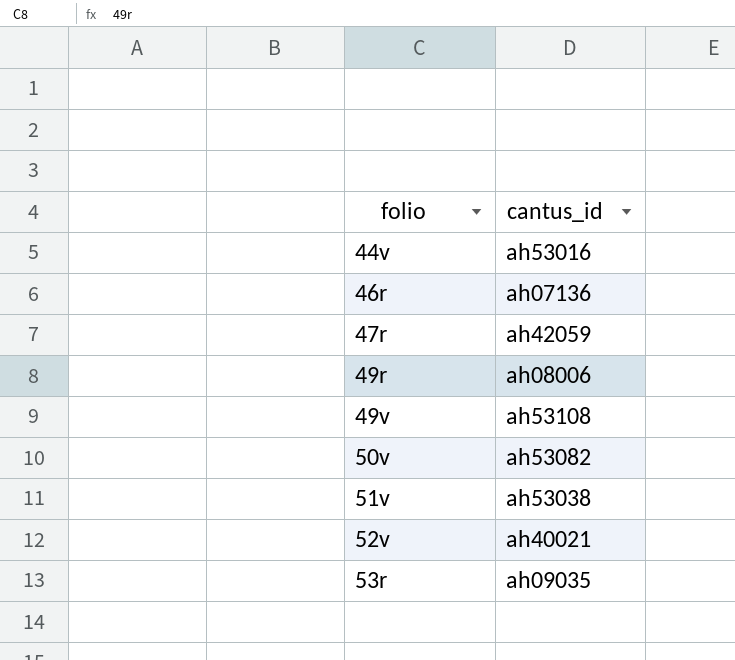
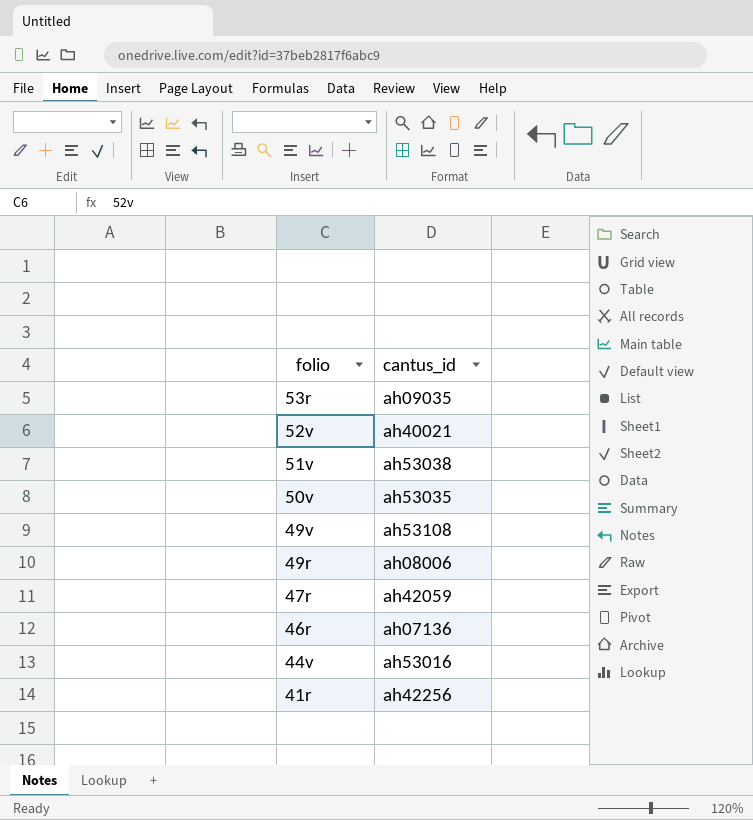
row order: folio ascending -> folio descending
50v | cantus_id: ah53082 -> ah53035
row 41r: none -> ah42256

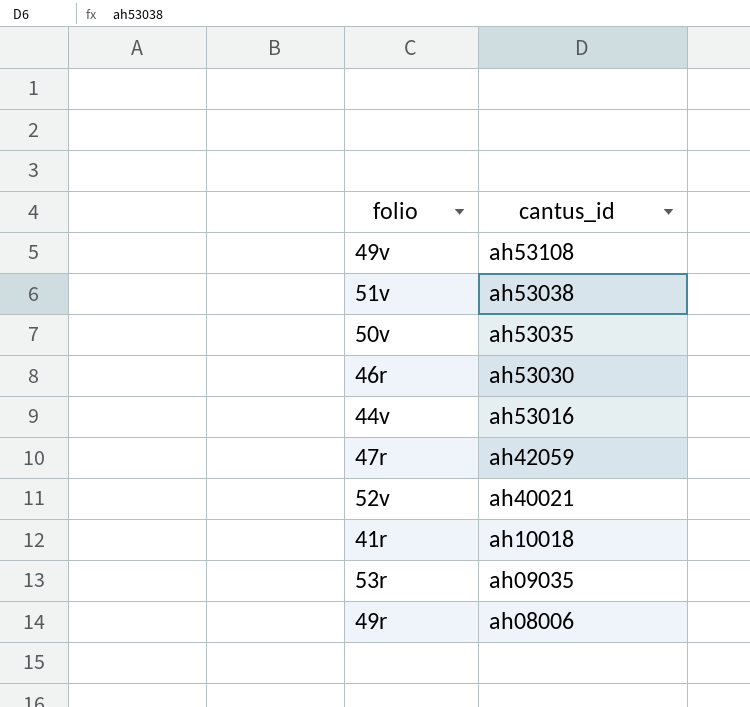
row order: folio descending -> cantus_id descending
46r | cantus_id: ah07136 -> ah53030
41r | cantus_id: ah42256 -> ah10018

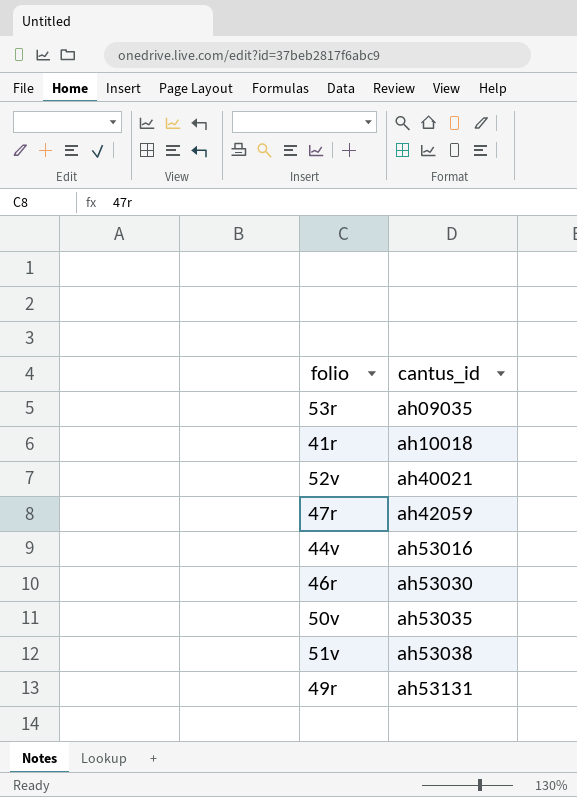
row order: cantus_id descending -> cantus_id ascending
row 49v: ah53108 -> none
49r | cantus_id: ah08006 -> ah53131

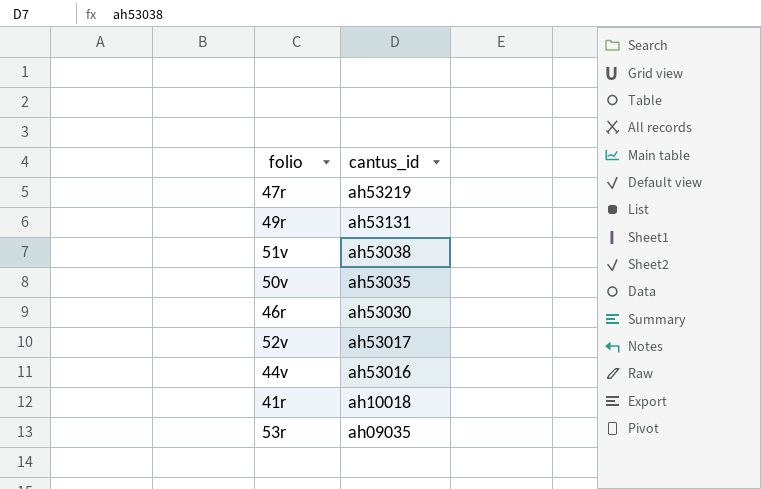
row order: cantus_id ascending -> cantus_id descending
47r | cantus_id: ah42059 -> ah53219
52v | cantus_id: ah40021 -> ah53017

